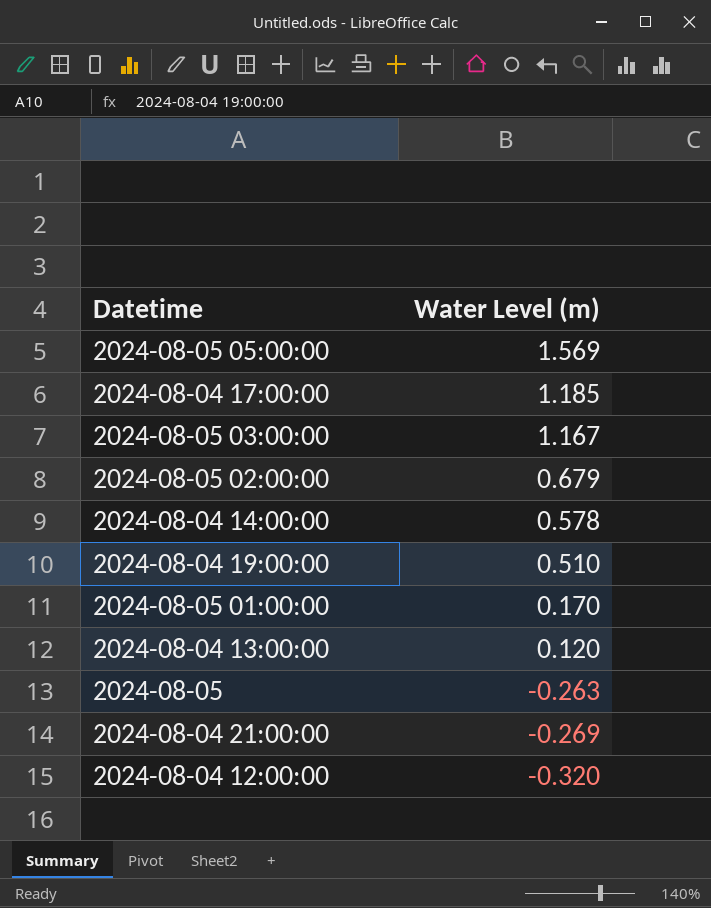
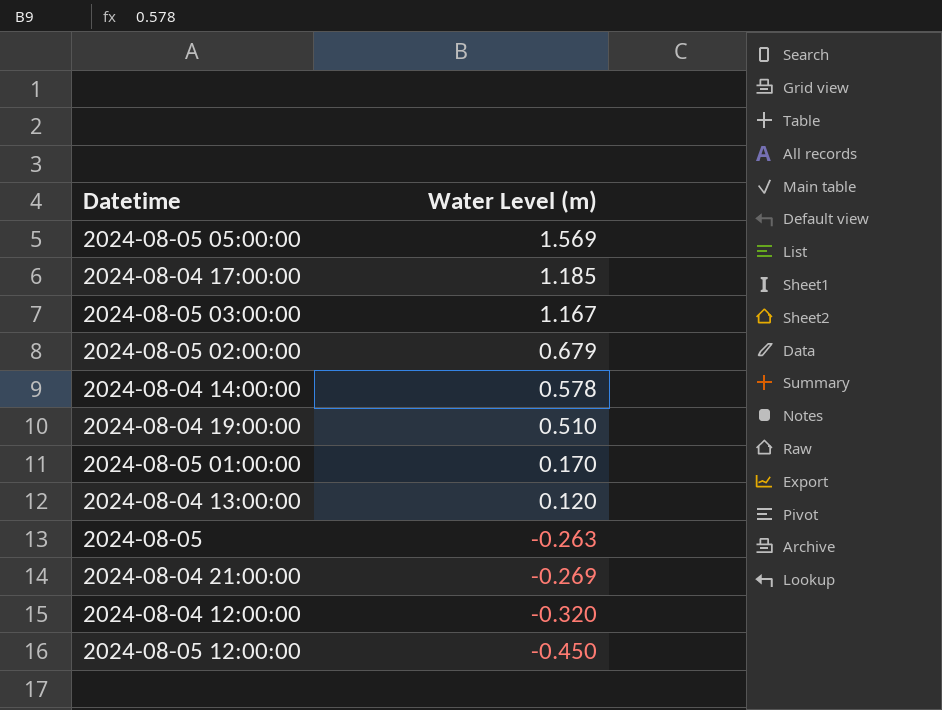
row 2024-08-05 12:00:00: none -> -0.450

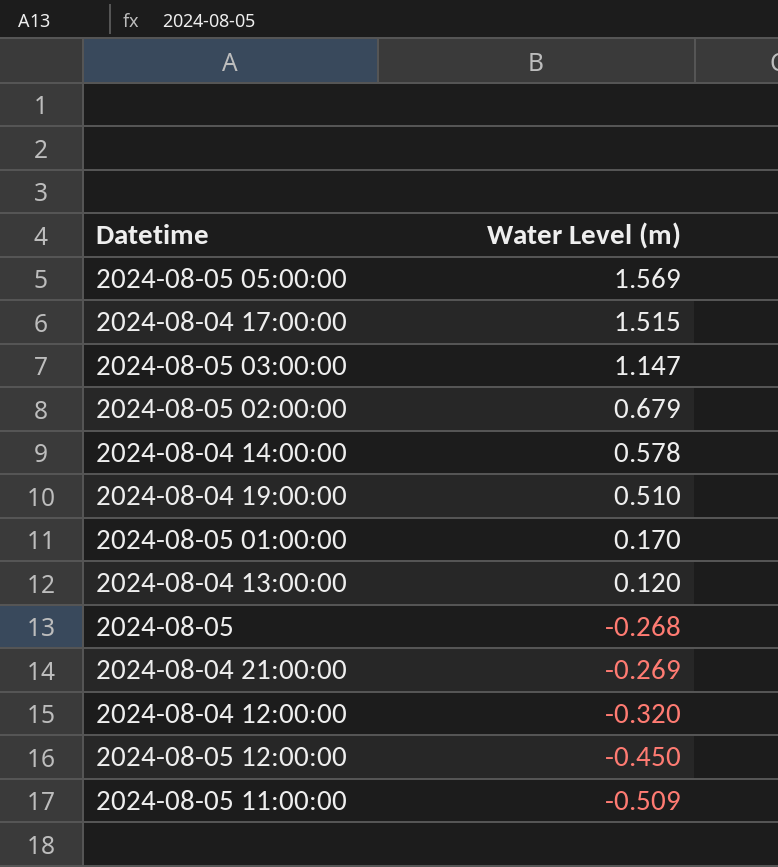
2024-08-04 17:00:00 | Water Level (m): 1.185 -> 1.515
2024-08-05 03:00:00 | Water Level (m): 1.167 -> 1.147
2024-08-05 | Water Level (m): -0.263 -> -0.268
row 2024-08-05 11:00:00: none -> -0.509

